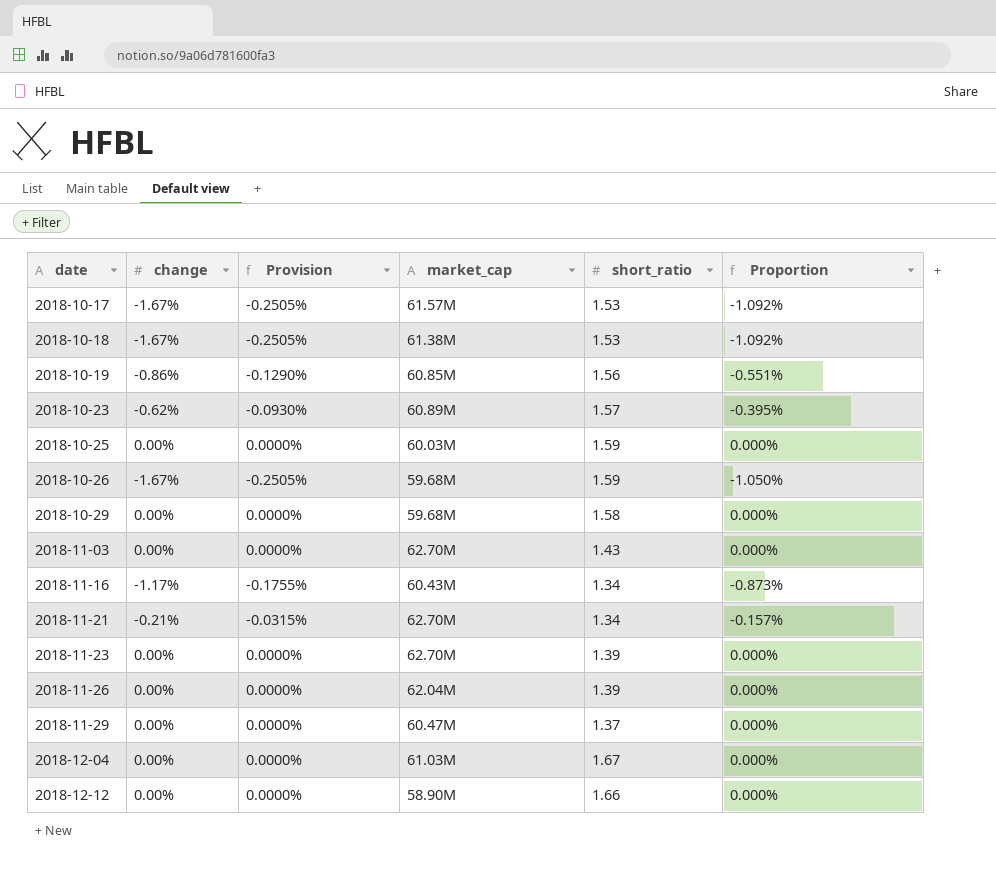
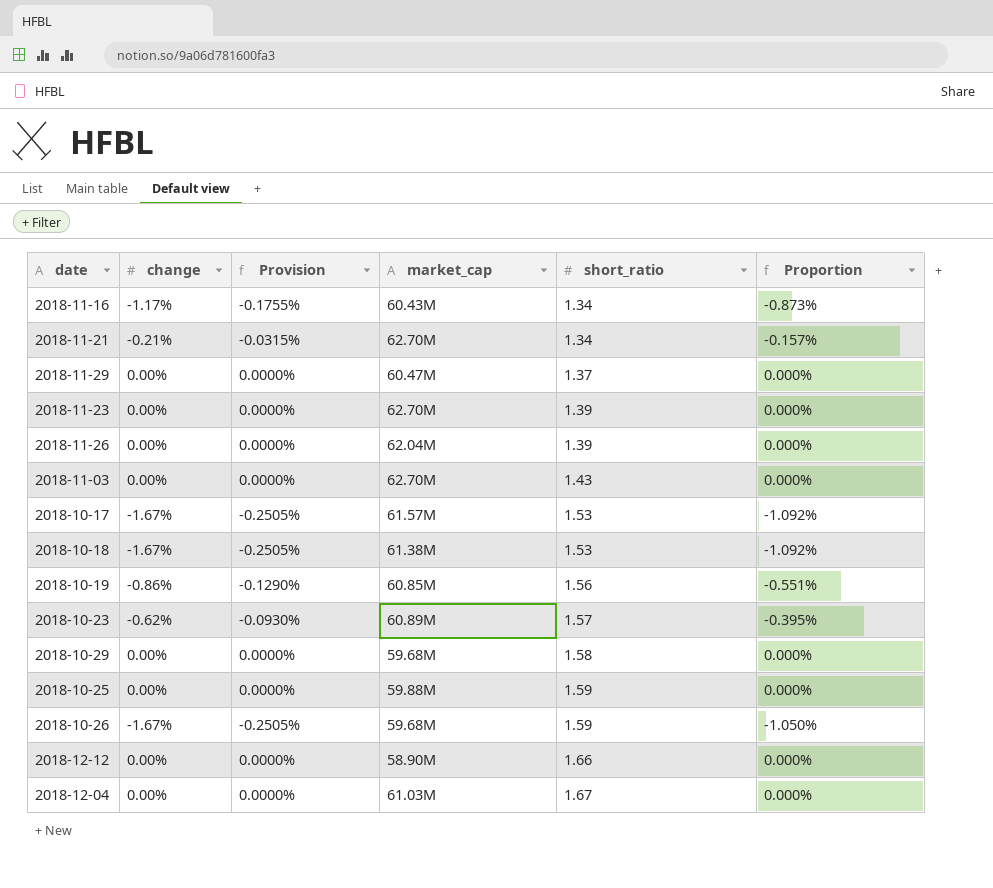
row order: date ascending -> short_ratio ascending
2018-10-25 | market_cap: 60.03M -> 59.88M

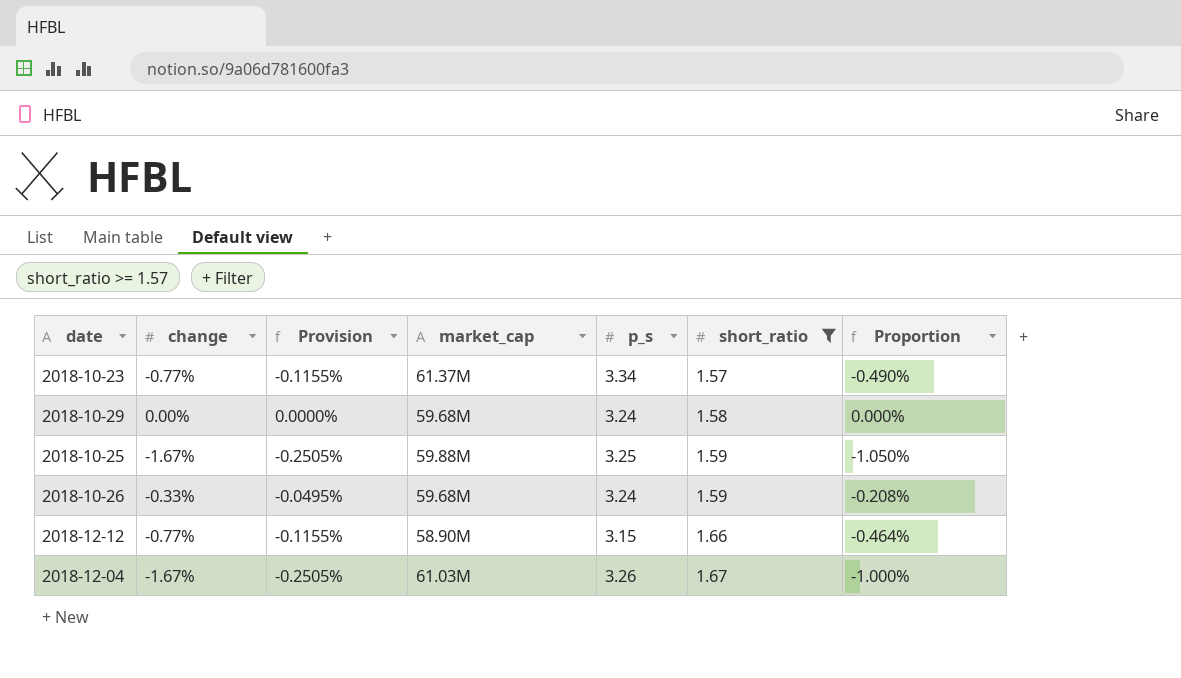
filter: none -> short_ratio >= 1.57
column p_s | position: none -> 5
2018-10-23 | change: -0.62% -> -0.77%
2018-10-23 | Provision: -0.0930% -> -0.1155%
2018-10-23 | market_cap: 60.89M -> 61.37M
2018-10-23 | Proportion: -0.395% -> -0.490%
2018-10-25 | change: 0.00% -> -1.67%
2018-10-25 | Provision: 0.0000% -> -0.2505%
2018-10-25 | Proportion: 0.000% -> -1.050%
2018-10-26 | change: -1.67% -> -0.33%
2018-10-26 | Provision: -0.2505% -> -0.0495%
2018-10-26 | Proportion: -1.050% -> -0.208%
2018-12-12 | change: 0.00% -> -0.77%
2018-12-12 | Provision: 0.0000% -> -0.1155%
2018-12-12 | Proportion: 0.000% -> -0.464%
2018-12-04 | change: 0.00% -> -1.67%
2018-12-04 | Provision: 0.0000% -> -0.2505%
2018-12-04 | Proportion: 0.000% -> -1.000%

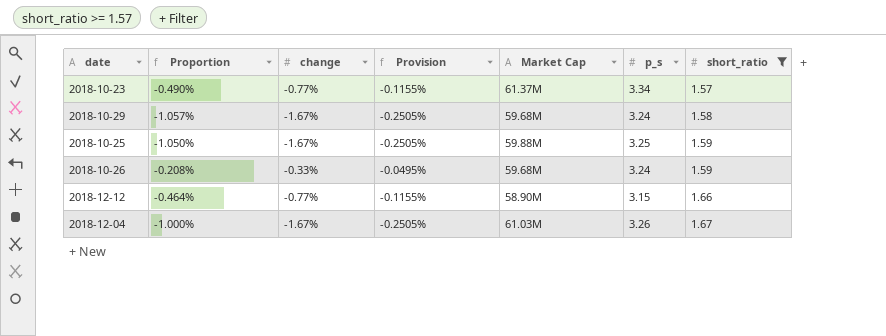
column Proportion | position: 7 -> 2
column name: market_cap -> Market Cap
2018-10-29 | Proportion: 0.000% -> -1.057%
2018-10-29 | change: 0.00% -> -1.67%
2018-10-29 | Provision: 0.0000% -> -0.2505%

